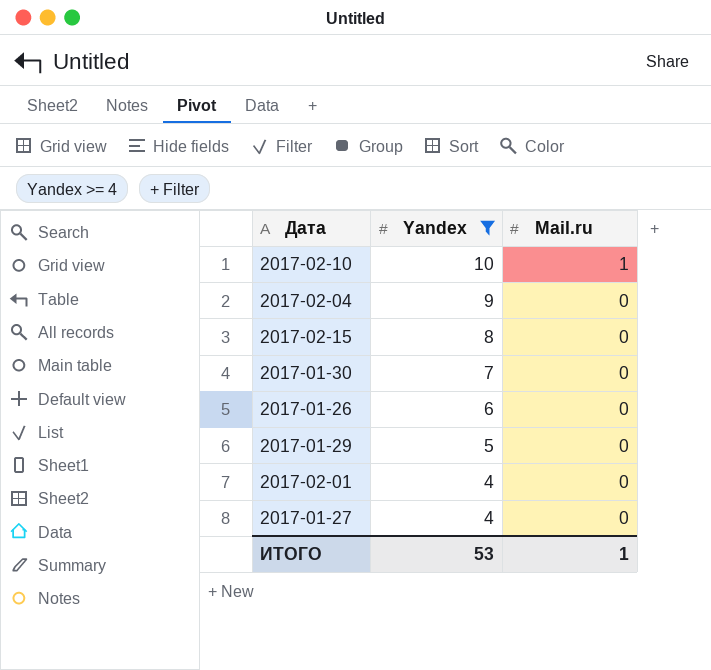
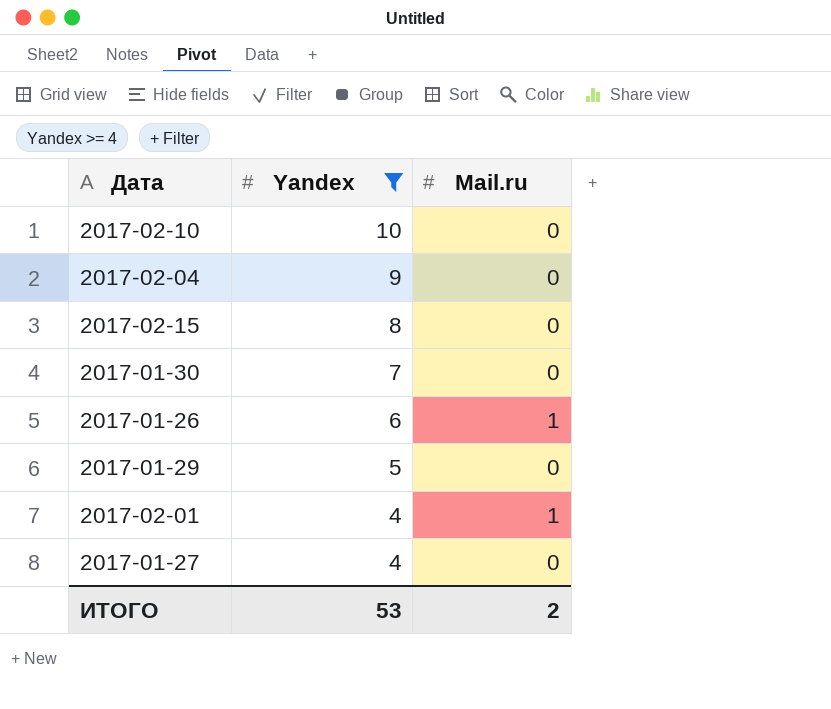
2017-02-10 | Mail.ru: 1 -> 0
2017-01-26 | Mail.ru: 0 -> 1
2017-02-01 | Mail.ru: 0 -> 1
ИТОГО | Mail.ru: 1 -> 2

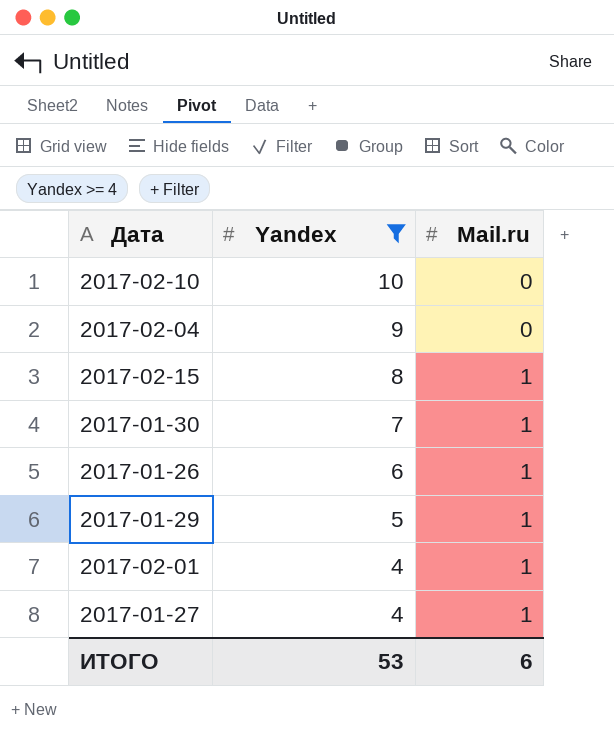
2017-02-15 | Mail.ru: 0 -> 1
2017-01-30 | Mail.ru: 0 -> 1
2017-01-29 | Mail.ru: 0 -> 1
2017-01-27 | Mail.ru: 0 -> 1
ИТОГО | Mail.ru: 2 -> 6

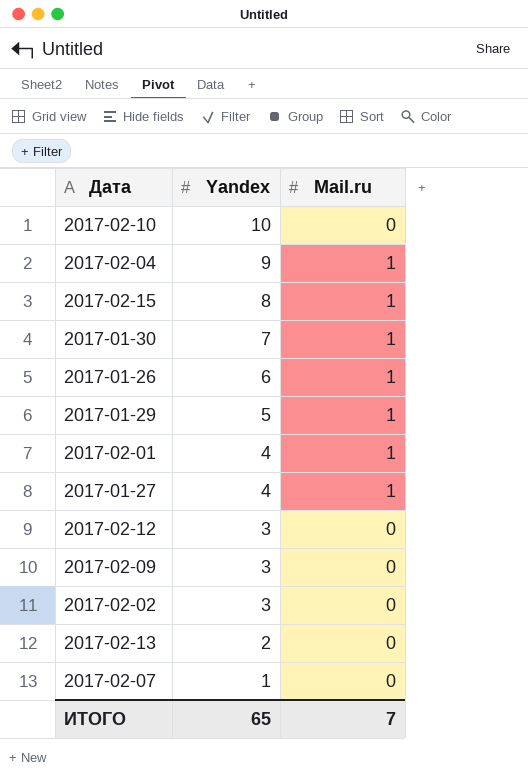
filter: Yandex >= 4 -> none
2017-02-04 | Mail.ru: 0 -> 1
ИТОГО | Yandex: 53 -> 65
ИТОГО | Mail.ru: 6 -> 7

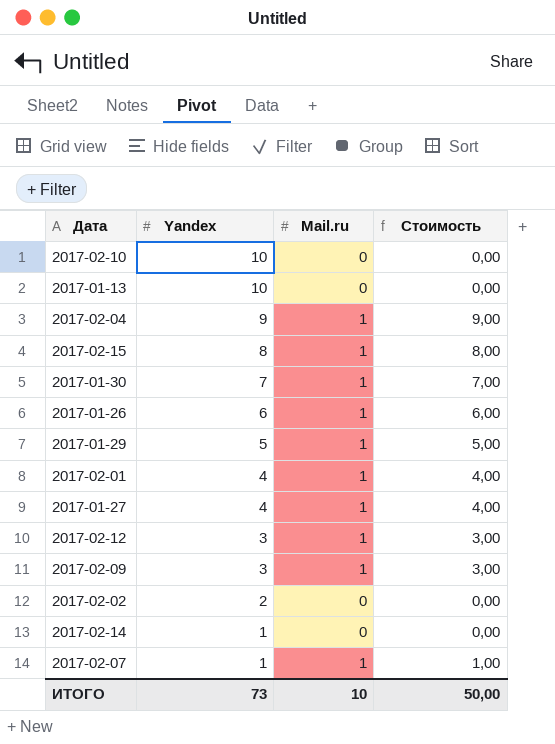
column Стоимость | formula: none -> [Yandex] * [Mail.ru]
row 2017-02-13: 2 | 0 -> none
row 2017-01-13: none -> 10 | 0 | 0,00
2017-02-12 | Mail.ru: 0 -> 1
2017-02-09 | Mail.ru: 0 -> 1
2017-02-02 | Yandex: 3 -> 2
row 2017-02-14: none -> 1 | 0 | 0,00
2017-02-07 | Mail.ru: 0 -> 1
ИТОГО | Yandex: 65 -> 73
ИТОГО | Mail.ru: 7 -> 10

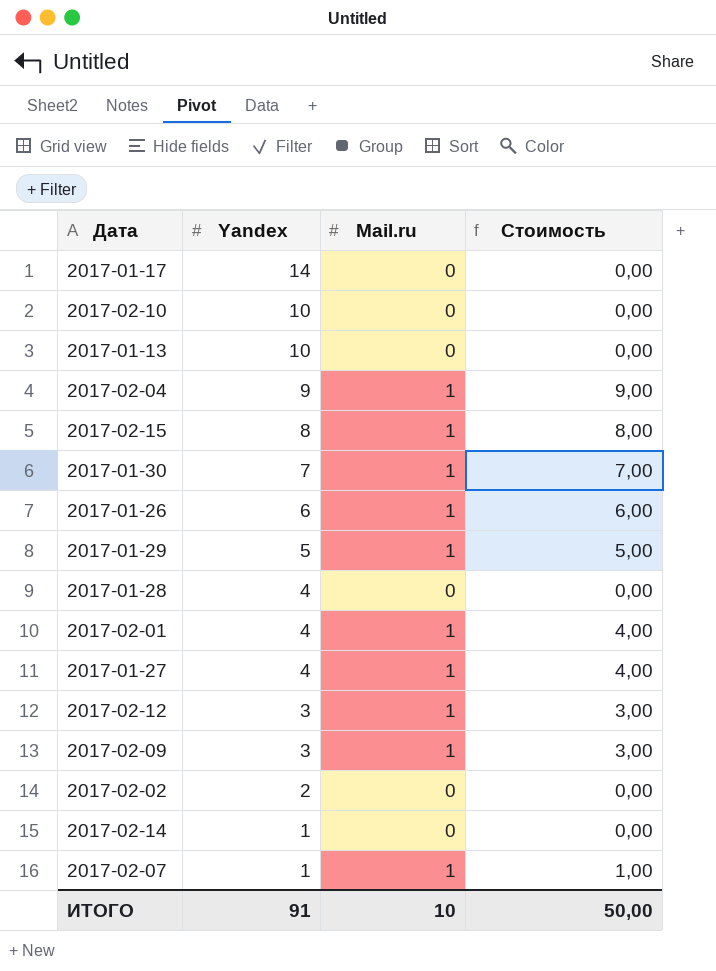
row 2017-01-17: none -> 14 | 0 | 0,00
row 2017-01-28: none -> 4 | 0 | 0,00
ИТОГО | Yandex: 73 -> 91

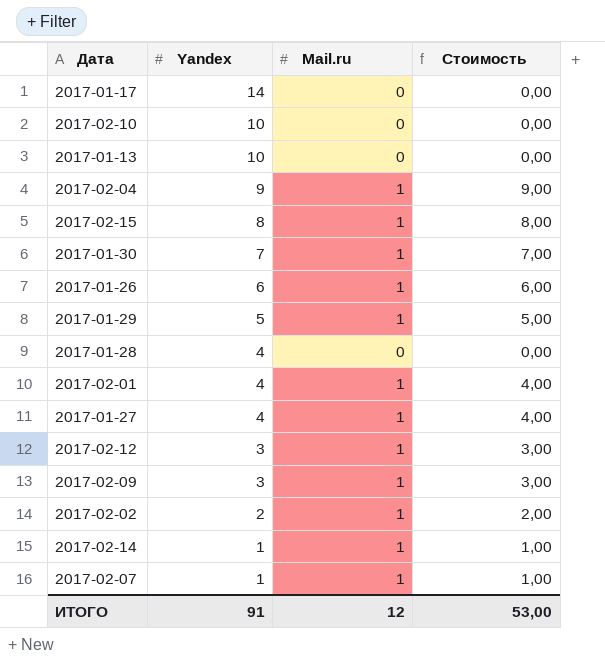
2017-02-02 | Mail.ru: 0 -> 1
2017-02-02 | Стоимость: 0,00 -> 2,00
2017-02-14 | Mail.ru: 0 -> 1
2017-02-14 | Стоимость: 0,00 -> 1,00
ИТОГО | Mail.ru: 10 -> 12
ИТОГО | Стоимость: 50,00 -> 53,00

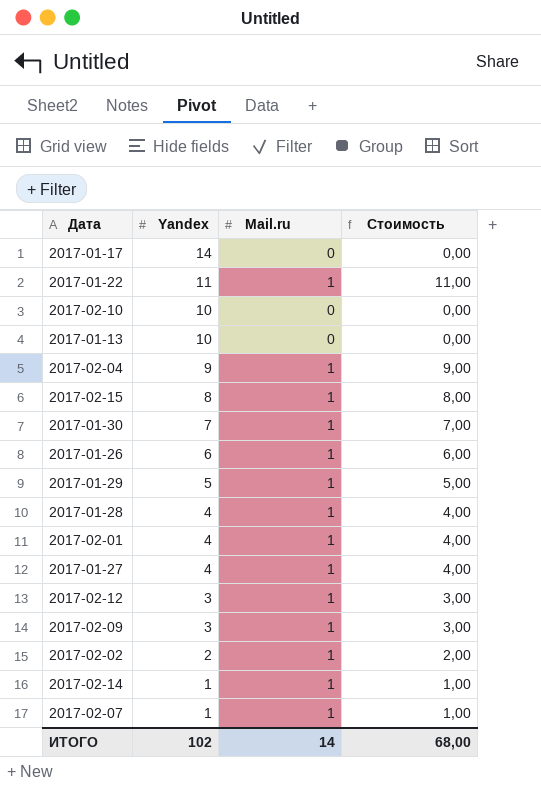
row 2017-01-22: none -> 11 | 1 | 11,00
2017-01-28 | Mail.ru: 0 -> 1
2017-01-28 | Стоимость: 0,00 -> 4,00
ИТОГО | Yandex: 91 -> 102
ИТОГО | Mail.ru: 12 -> 14
ИТОГО | Стоимость: 53,00 -> 68,00

